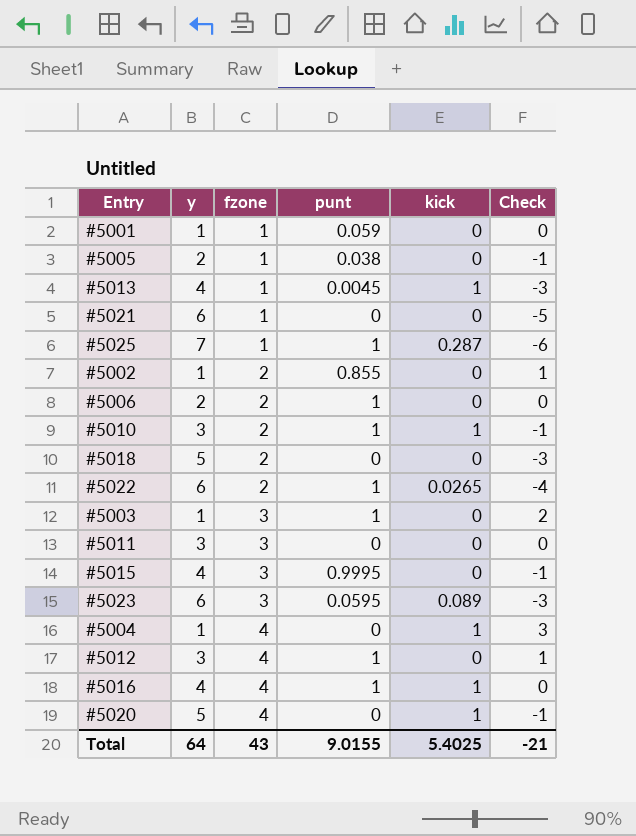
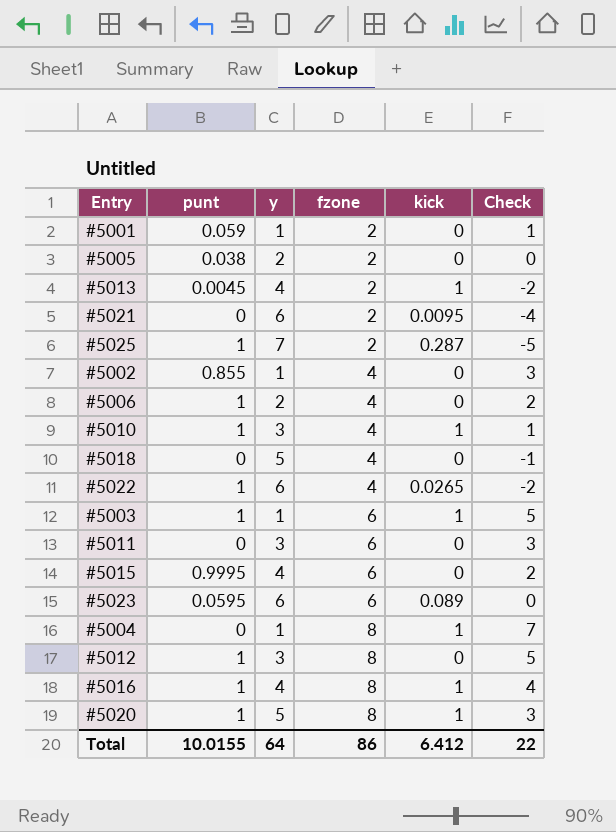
column punt | position: 4 -> 2
#5001 | fzone: 1 -> 2
#5001 | Check: 0 -> 1
#5005 | fzone: 1 -> 2
#5005 | Check: -1 -> 0
#5013 | fzone: 1 -> 2
#5013 | Check: -3 -> -2
#5021 | fzone: 1 -> 2
#5021 | kick: 0 -> 0.0095
#5021 | Check: -5 -> -4
#5025 | fzone: 1 -> 2
#5025 | Check: -6 -> -5
#5002 | fzone: 2 -> 4
#5002 | Check: 1 -> 3
#5006 | fzone: 2 -> 4
#5006 | Check: 0 -> 2
#5010 | fzone: 2 -> 4
#5010 | Check: -1 -> 1
#5018 | fzone: 2 -> 4
#5018 | Check: -3 -> -1
#5022 | fzone: 2 -> 4
#5022 | Check: -4 -> -2
#5003 | fzone: 3 -> 6
#5003 | kick: 0 -> 1
#5003 | Check: 2 -> 5
#5011 | fzone: 3 -> 6
#5011 | Check: 0 -> 3
#5015 | fzone: 3 -> 6
#5015 | Check: -1 -> 2
#5023 | fzone: 3 -> 6
#5023 | Check: -3 -> 0
#5004 | fzone: 4 -> 8
#5004 | Check: 3 -> 7
#5012 | fzone: 4 -> 8
#5012 | Check: 1 -> 5
#5016 | fzone: 4 -> 8
#5016 | Check: 0 -> 4
#5020 | punt: 0 -> 1
#5020 | fzone: 4 -> 8
#5020 | Check: -1 -> 3
Total | punt: 9.0155 -> 10.0155
Total | fzone: 43 -> 86
Total | kick: 5.4025 -> 6.412
Total | Check: -21 -> 22

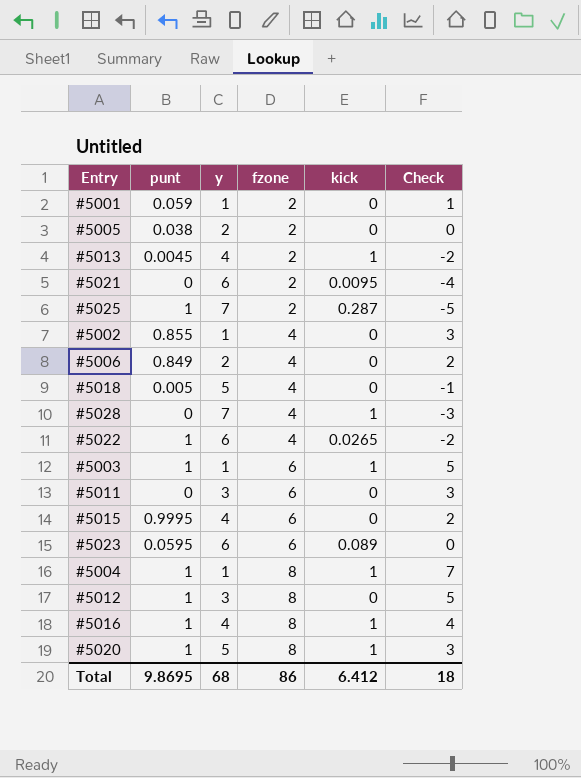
row #5010: 1 | 3 | 4 | 1 | 1 -> none
#5006 | punt: 1 -> 0.849
#5018 | punt: 0 -> 0.005
row #5028: none -> 0 | 7 | 4 | 1 | -3
#5004 | punt: 0 -> 1
Total | punt: 10.0155 -> 9.8695
Total | y: 64 -> 68
Total | Check: 22 -> 18

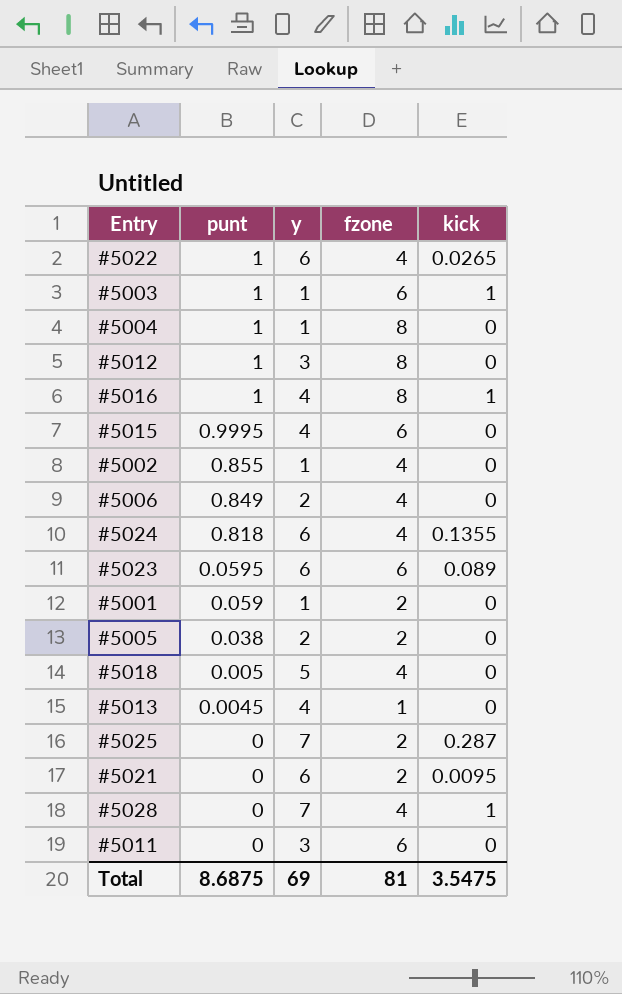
row order: fzone ascending -> punt descending
column Check | formula: [fzone] - [y] -> none
row #5020: 1 | 5 | 8 | 1 | 3 -> none
#5004 | kick: 1 -> 0
row #5024: none -> 0.818 | 6 | 4 | 0.1355
#5013 | fzone: 2 -> 1
#5013 | kick: 1 -> 0
#5025 | punt: 1 -> 0
Total | punt: 9.8695 -> 8.6875
Total | y: 68 -> 69
Total | fzone: 86 -> 81
Total | kick: 6.412 -> 3.5475

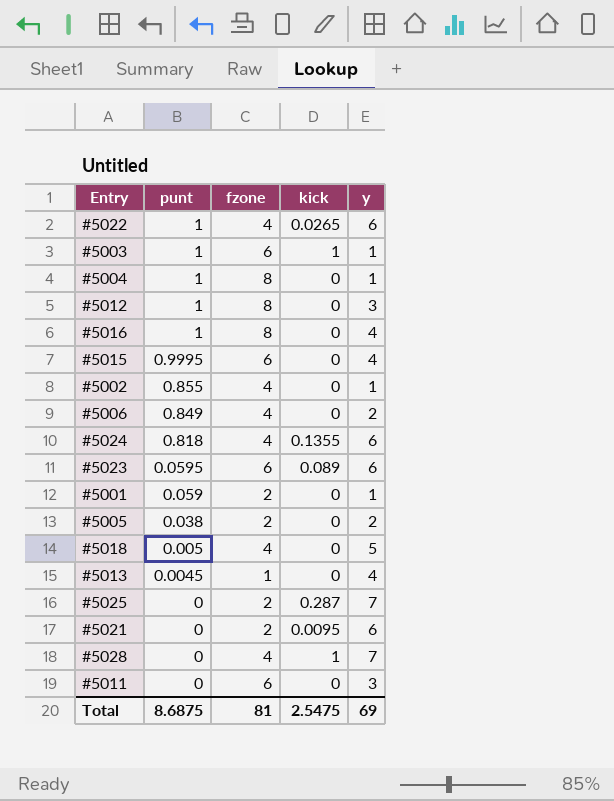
column y | position: 3 -> 5
#5016 | kick: 1 -> 0
Total | kick: 3.5475 -> 2.5475

